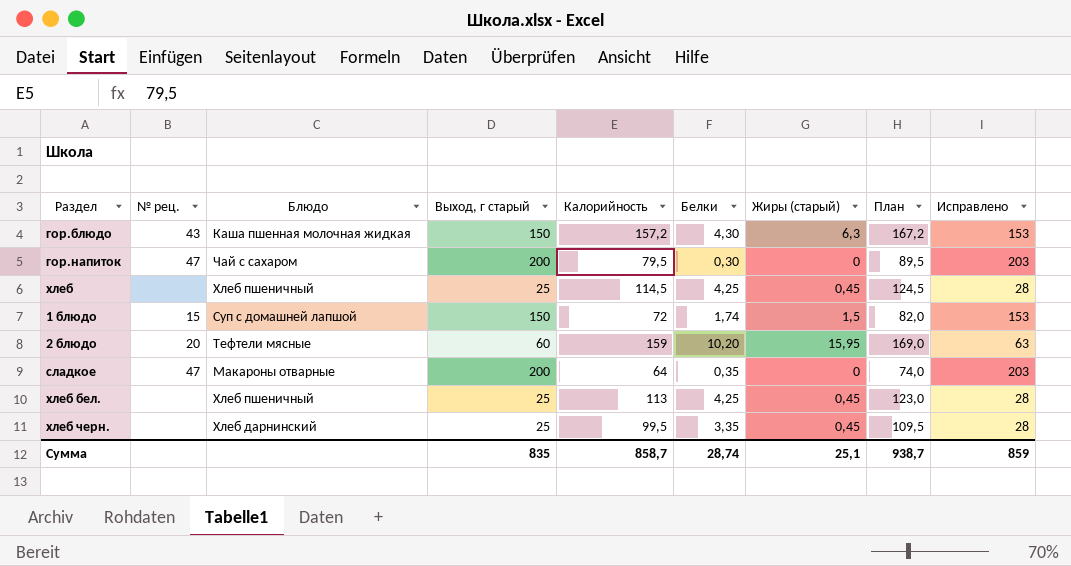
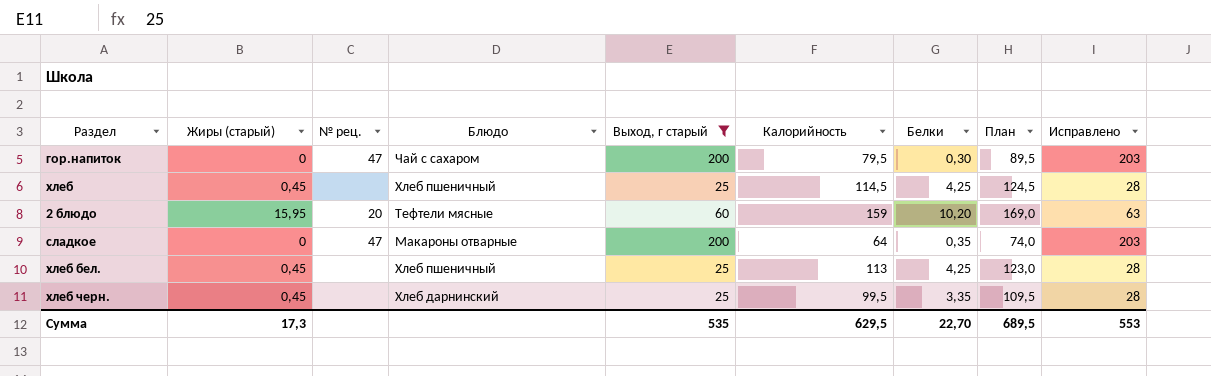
filter: none -> Выход, г старый != 150
column Жиры (старый) | position: 7 -> 2
Сумма | Жиры (старый): 25,1 -> 17,3
Сумма | Выход, г старый: 835 -> 535
Сумма | Калорийность: 858,7 -> 629,5
Сумма | Белки: 28,74 -> 22,70
Сумма | План: 938,7 -> 689,5
Сумма | Исправлено: 859 -> 553

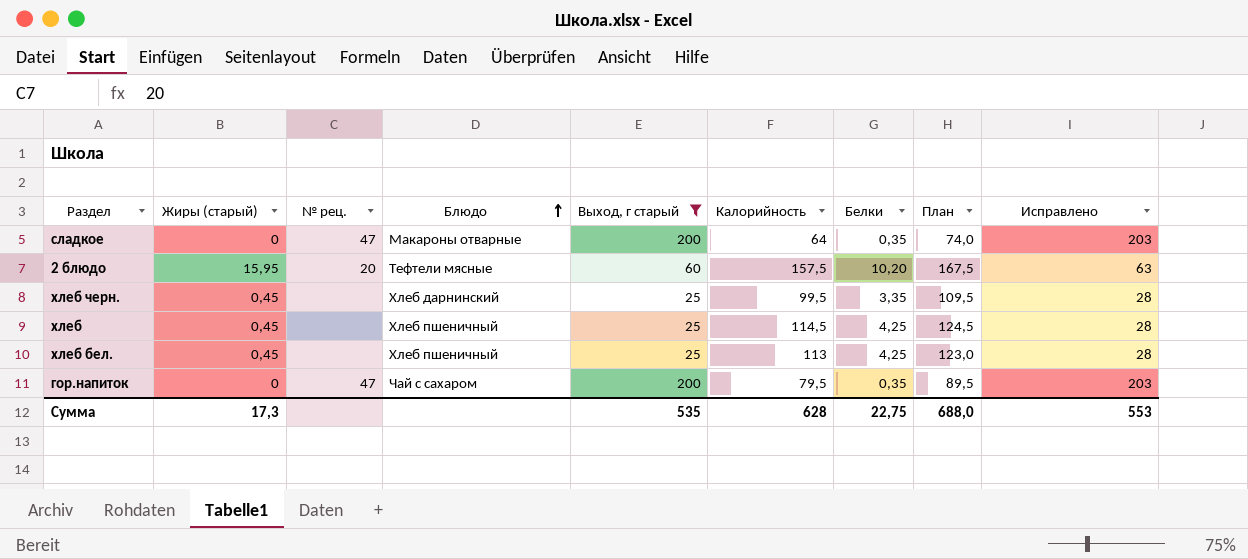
row order: none -> Блюдо ascending
2 блюдо | Калорийность: 159 -> 157,5
2 блюдо | План: 169,0 -> 167,5
гор.напиток | Белки: 0,30 -> 0,35
Сумма | Калорийность: 629,5 -> 628
Сумма | Белки: 22,70 -> 22,75
Сумма | План: 689,5 -> 688,0

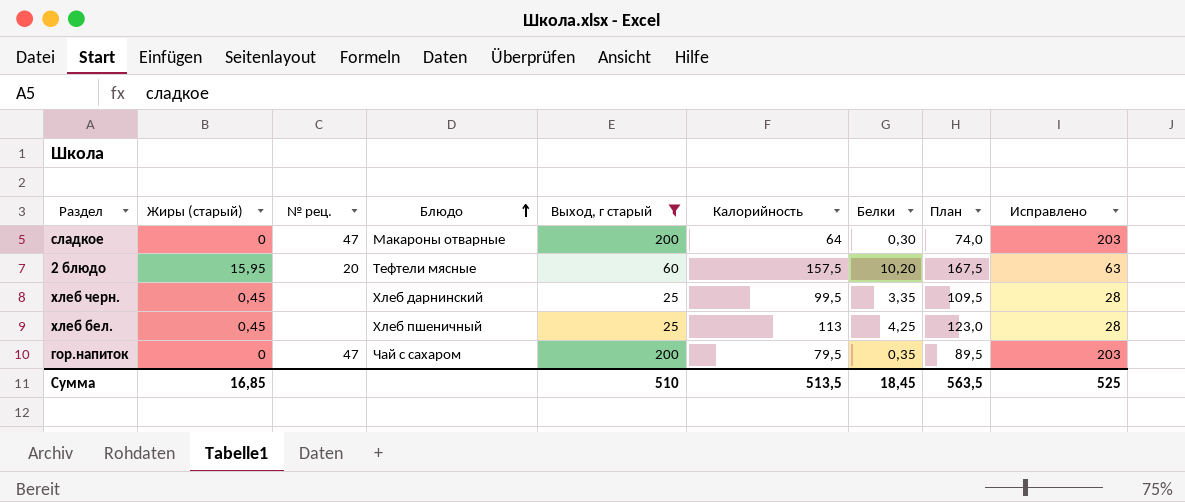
row хлеб: 0,45 | none | Хлеб пшеничный | 25 | 114,5 | 4,25 | 124,5 | 28 -> none
сладкое | Белки: 0,35 -> 0,30
Сумма | Жиры (старый): 17,3 -> 16,85
Сумма | Выход, г старый: 535 -> 510
Сумма | Калорийность: 628 -> 513,5
Сумма | Белки: 22,75 -> 18,45
Сумма | План: 688,0 -> 563,5
Сумма | Исправлено: 553 -> 525

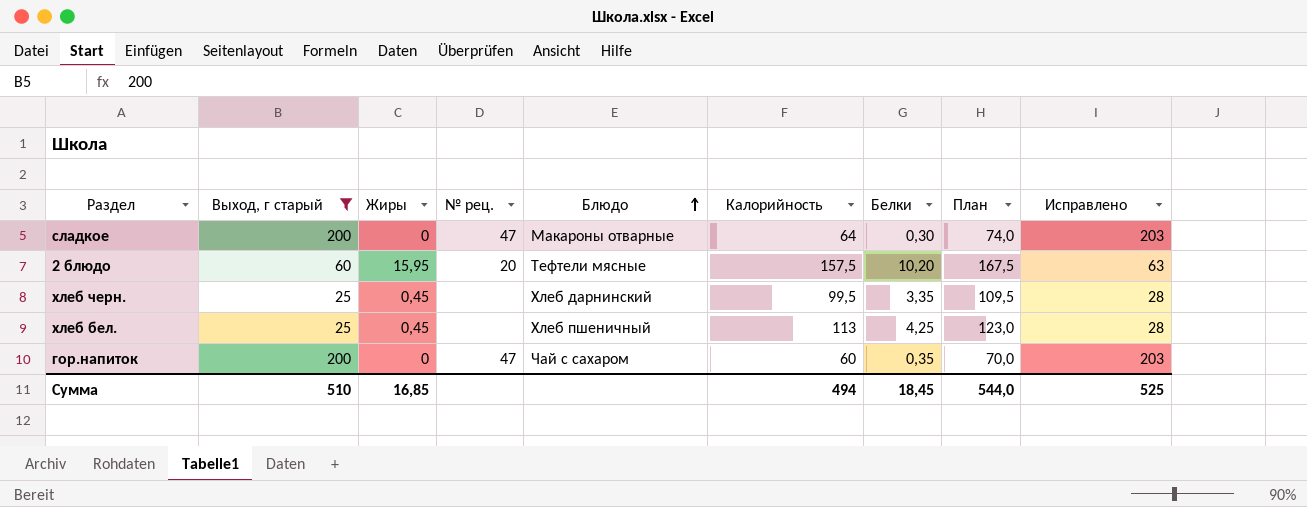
column Выход, г старый | position: 5 -> 2
column name: Жиры (старый) -> Жиры
гор.напиток | Калорийность: 79,5 -> 60
гор.напиток | План: 89,5 -> 70,0
Сумма | Калорийность: 513,5 -> 494
Сумма | План: 563,5 -> 544,0

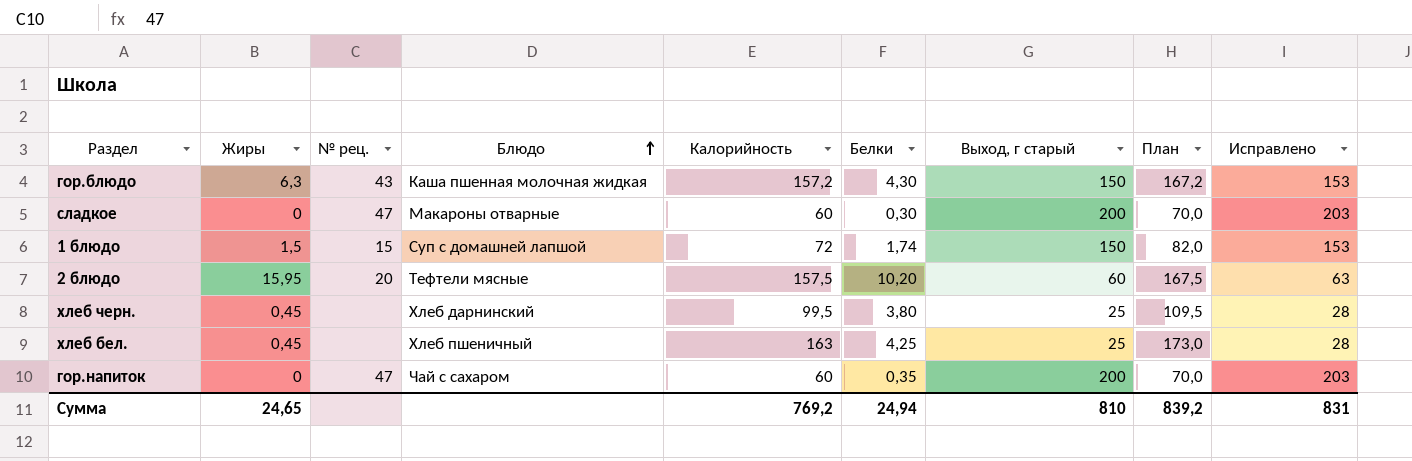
filter: Выход, г старый != 150 -> none
column Выход, г старый | position: 2 -> 7
сладкое | Калорийность: 64 -> 60
сладкое | План: 74,0 -> 70,0
хлеб черн. | Белки: 3,35 -> 3,80
хлеб бел. | Калорийность: 113 -> 163
хлеб бел. | План: 123,0 -> 173,0
Сумма | Жиры: 16,85 -> 24,65
Сумма | Калорийность: 494 -> 769,2
Сумма | Белки: 18,45 -> 24,94
Сумма | Выход, г старый: 510 -> 810
Сумма | План: 544,0 -> 839,2
Сумма | Исправлено: 525 -> 831

